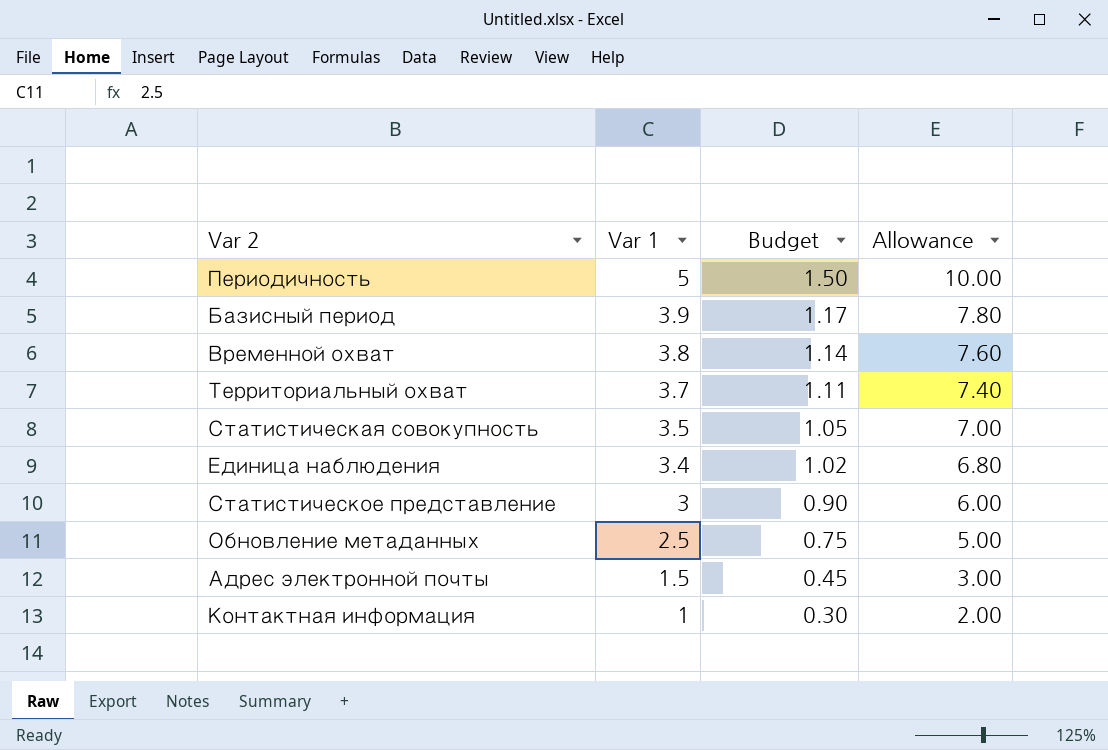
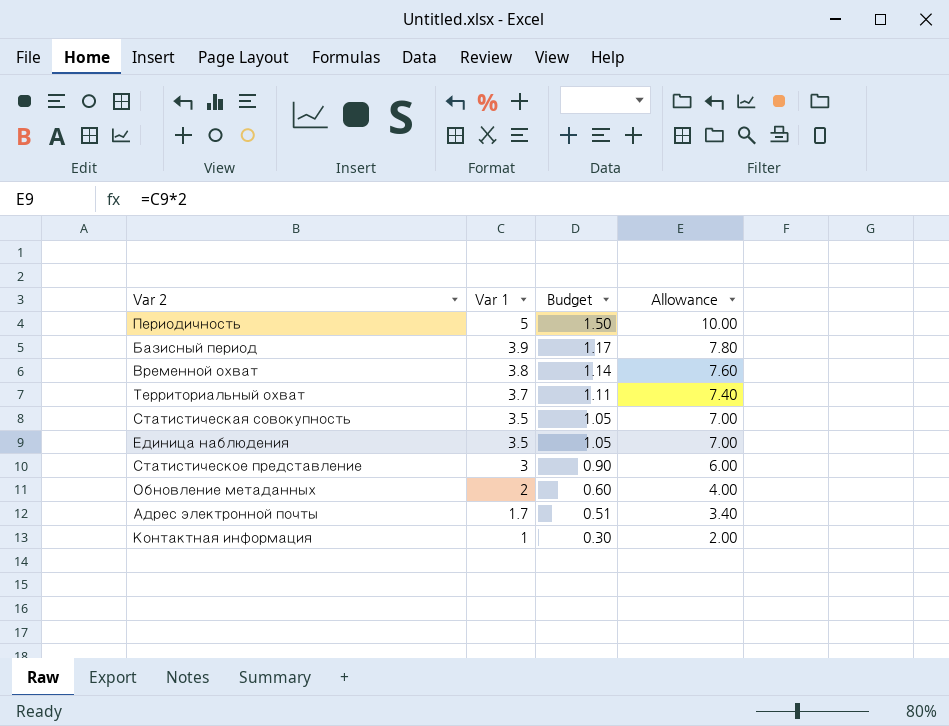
Единица наблюдения | Var 1: 3.4 -> 3.5
Единица наблюдения | Budget: 1.02 -> 1.05
Единица наблюдения | Allowance: 6.80 -> 7.00
Обновление метаданных | Var 1: 2.5 -> 2
Обновление метаданных | Budget: 0.75 -> 0.60
Обновление метаданных | Allowance: 5.00 -> 4.00
Адрес электронной почты | Var 1: 1.5 -> 1.7
Адрес электронной почты | Budget: 0.45 -> 0.51
Адрес электронной почты | Allowance: 3.00 -> 3.40

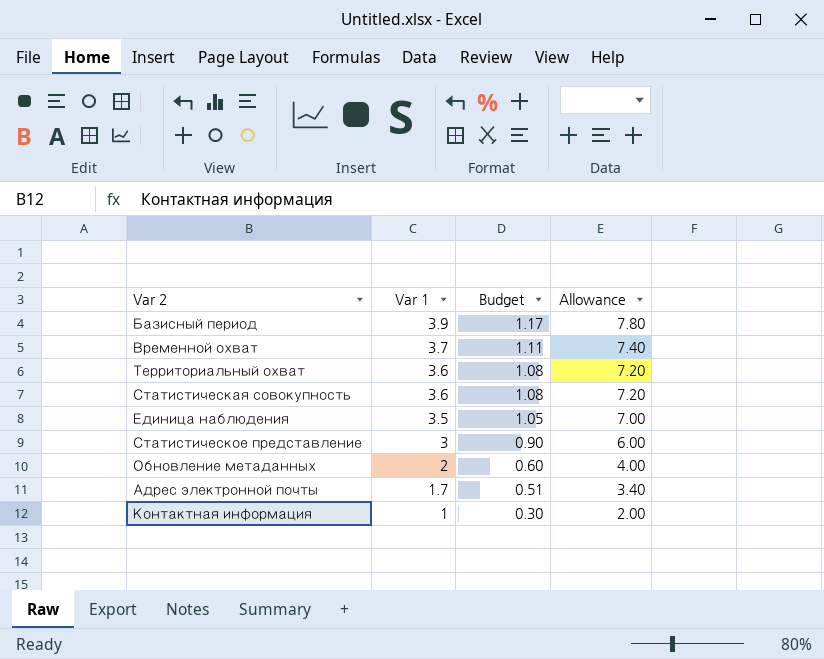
row Периодичность: 5 | 1.50 | 10.00 -> none
Временной охват | Var 1: 3.8 -> 3.7
Временной охват | Budget: 1.14 -> 1.11
Временной охват | Allowance: 7.60 -> 7.40
Территориальный охват | Var 1: 3.7 -> 3.6
Территориальный охват | Budget: 1.11 -> 1.08
Территориальный охват | Allowance: 7.40 -> 7.20
Статистическая совокупность | Var 1: 3.5 -> 3.6
Статистическая совокупность | Budget: 1.05 -> 1.08
Статистическая совокупность | Allowance: 7.00 -> 7.20

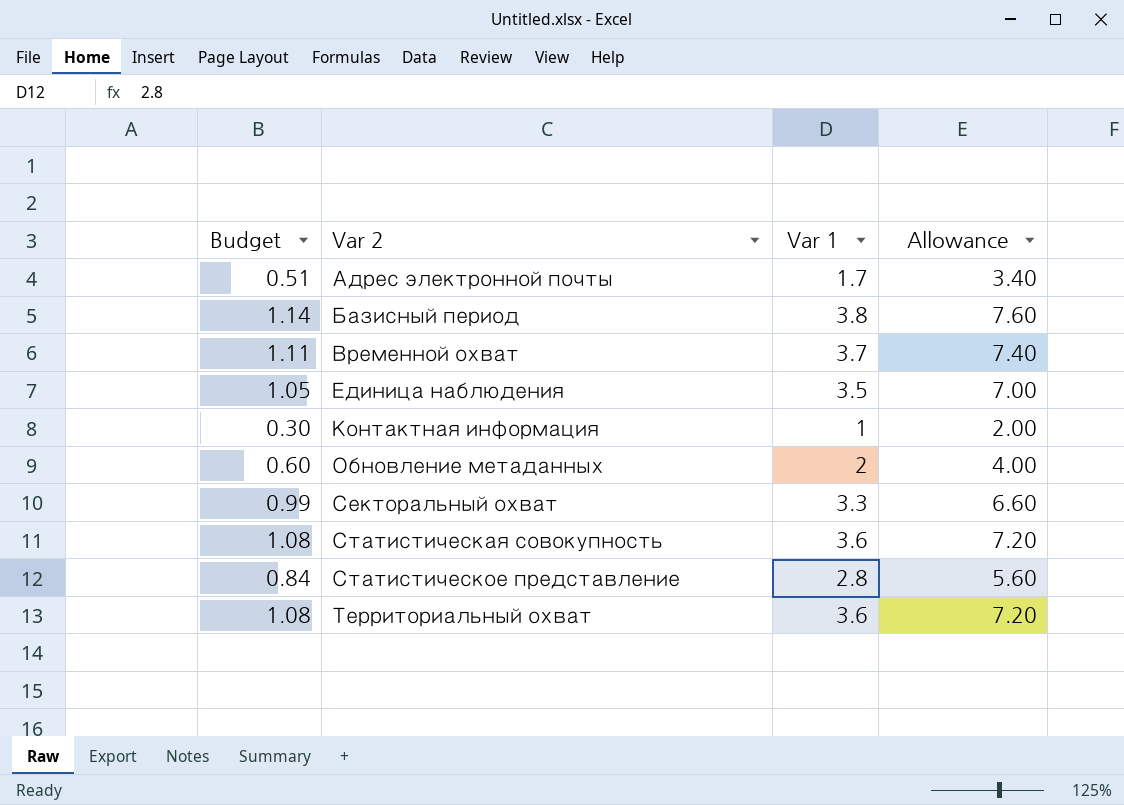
row order: Var 1 descending -> Var 2 ascending
column Budget | position: 3 -> 1
Базисный период | Budget: 1.17 -> 1.14
Базисный период | Var 1: 3.9 -> 3.8
Базисный период | Allowance: 7.80 -> 7.60
row Секторальный охват: none -> 0.99 | 3.3 | 6.60
Статистическое представление | Budget: 0.90 -> 0.84
Статистическое представление | Var 1: 3 -> 2.8
Статистическое представление | Allowance: 6.00 -> 5.60

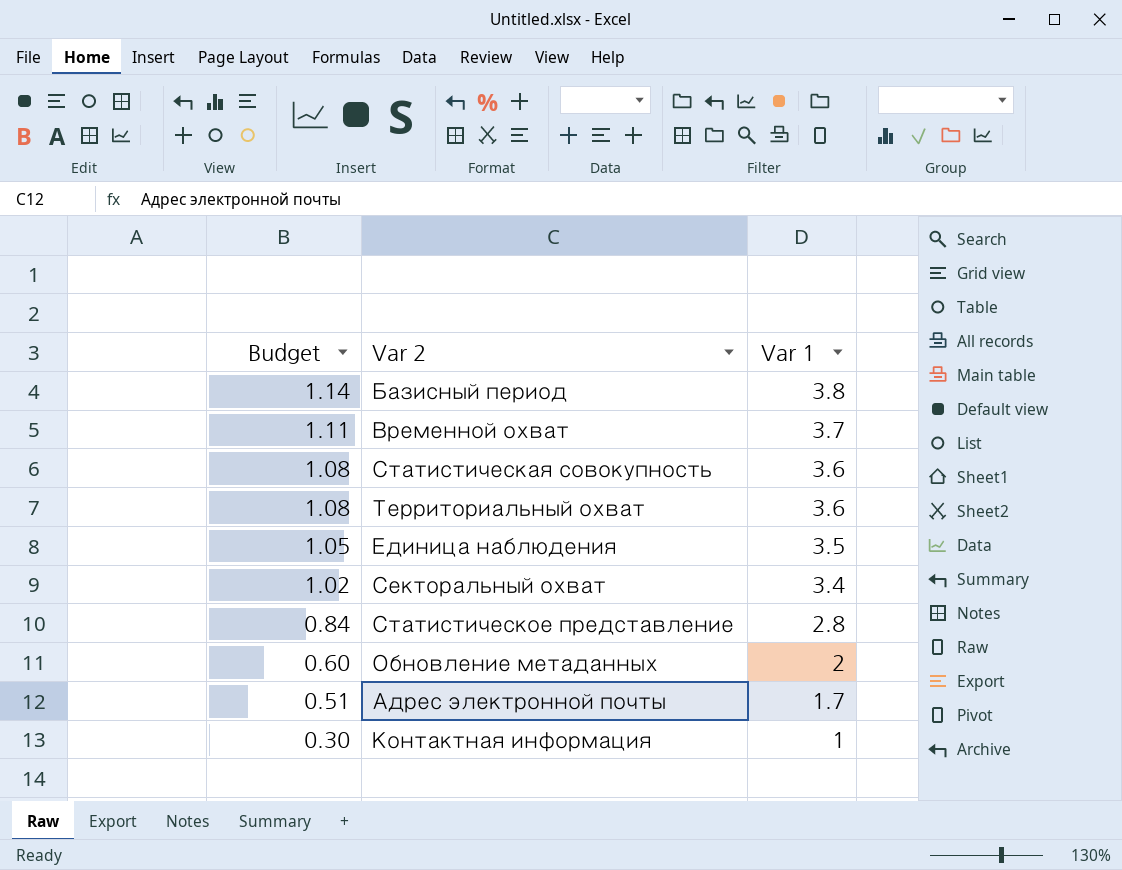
row order: Var 2 ascending -> Budget descending
column Allowance | formula: [Var 1] * 2 -> none
Секторальный охват | Budget: 0.99 -> 1.02
Секторальный охват | Var 1: 3.3 -> 3.4

